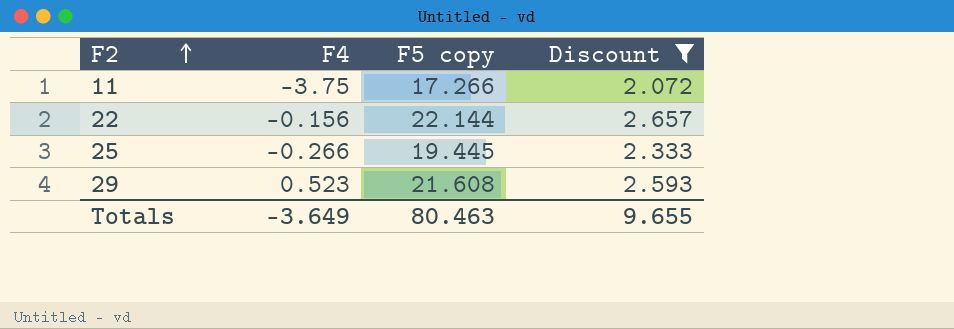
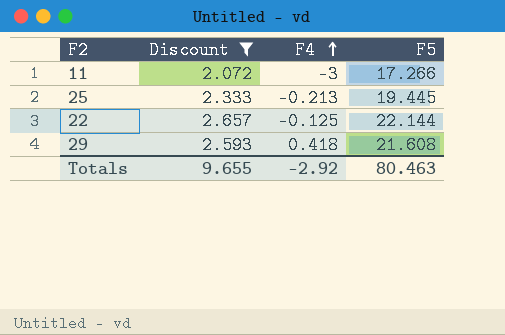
row order: F2 ascending -> F4 ascending
column Discount | position: 4 -> 2
column name: F5 copy -> F5
11 | F4: -3.75 -> -3
25 | F4: -0.266 -> -0.213
22 | F4: -0.156 -> -0.125
29 | F4: 0.523 -> 0.418
Totals | F4: -3.649 -> -2.92

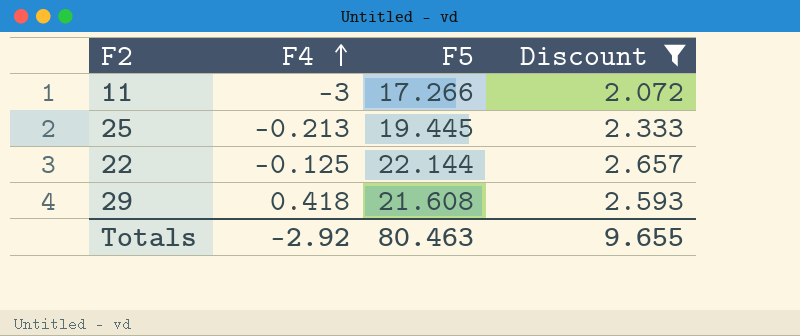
column Discount | position: 2 -> 4

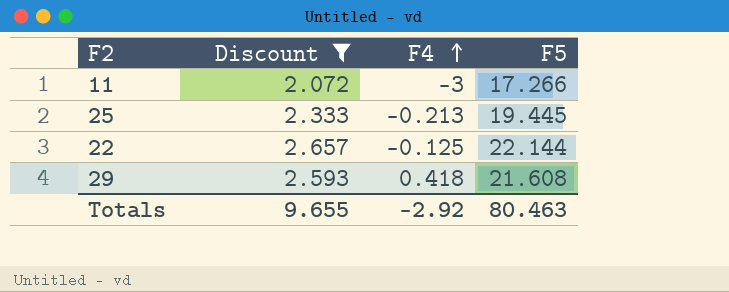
column Discount | position: 4 -> 2

